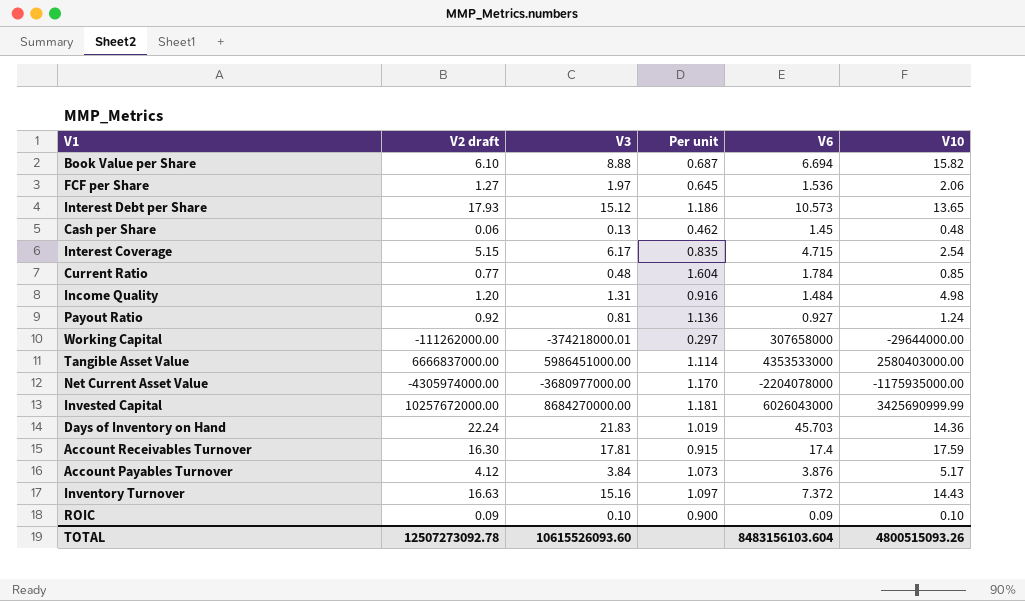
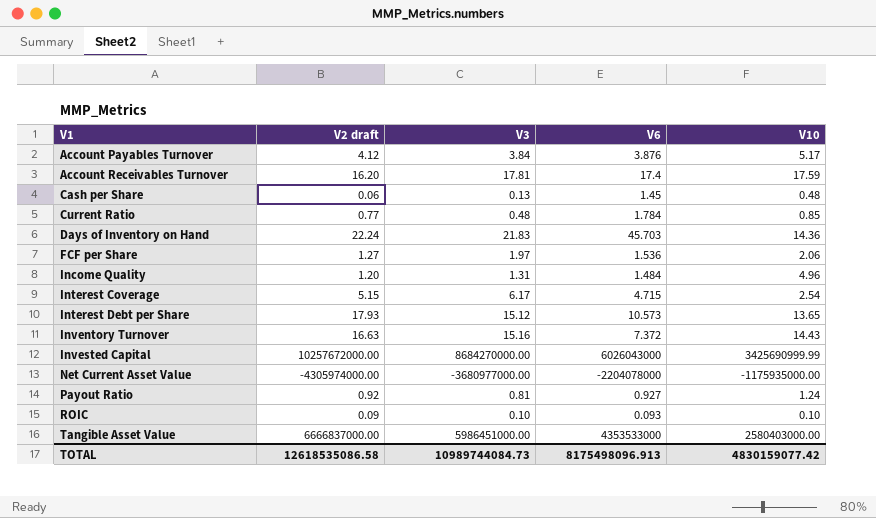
row order: none -> V1 ascending
column Per unit | formula: [V2 draft] / [V3] -> none
row Book Value per Share: 6.10 | 8.88 | 0.687 | 6.694 | 15.82 -> none
row Working Capital: -111262000.00 | -374218000.01 | 0.297 | 307658000 | -29644000.00 -> none
Account Receivables Turnover | V2 draft: 16.30 -> 16.20
Income Quality | V10: 4.98 -> 4.96
ROIC | V6: 0.09 -> 0.093
TOTAL | V2 draft: 12507273092.78 -> 12618535086.58
TOTAL | V3: 10615526093.60 -> 10989744084.73
TOTAL | V6: 8483156103.604 -> 8175498096.913
TOTAL | V10: 4800515093.26 -> 4830159077.42

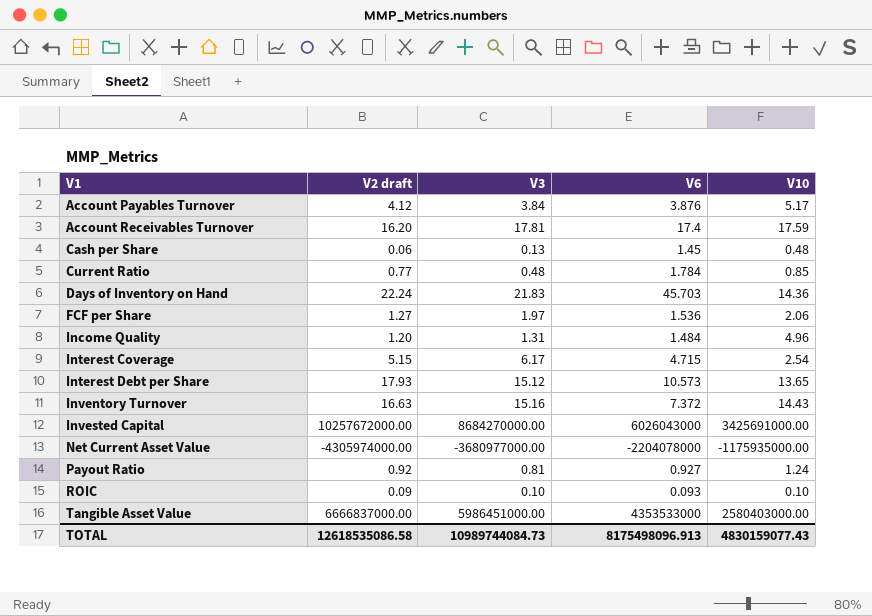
Invested Capital | V10: 3425690999.99 -> 3425691000.00
TOTAL | V10: 4830159077.42 -> 4830159077.43

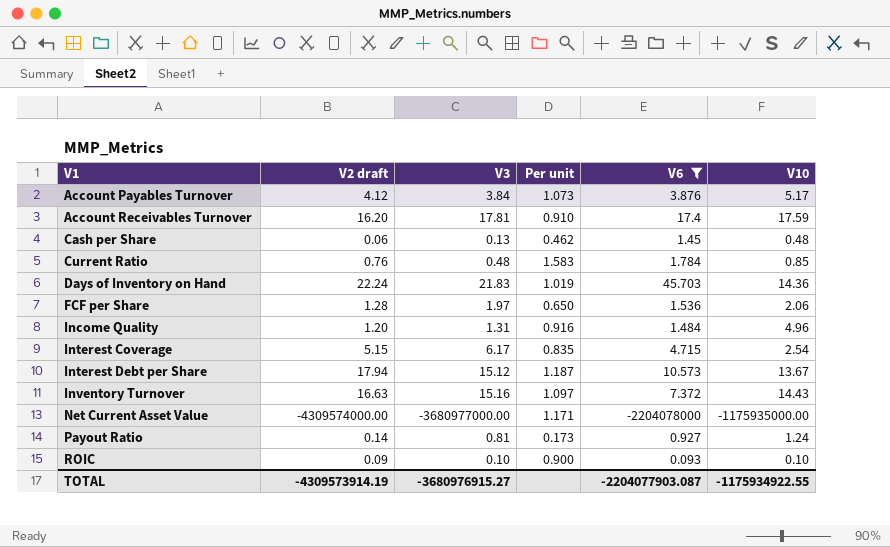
filter: none -> V6 <= 45.703
column Per unit | formula: none -> [V2 draft] / [V3]
Current Ratio | V2 draft: 0.77 -> 0.76
FCF per Share | V2 draft: 1.27 -> 1.28
Interest Debt per Share | V2 draft: 17.93 -> 17.94
Interest Debt per Share | V10: 13.65 -> 13.67
Net Current Asset Value | V2 draft: -4305974000.00 -> -4309574000.00
Payout Ratio | V2 draft: 0.92 -> 0.14
TOTAL | V2 draft: 12618535086.58 -> -4309573914.19
TOTAL | V3: 10989744084.73 -> -3680976915.27
TOTAL | V6: 8175498096.913 -> -2204077903.087
TOTAL | V10: 4830159077.43 -> -1175934922.55

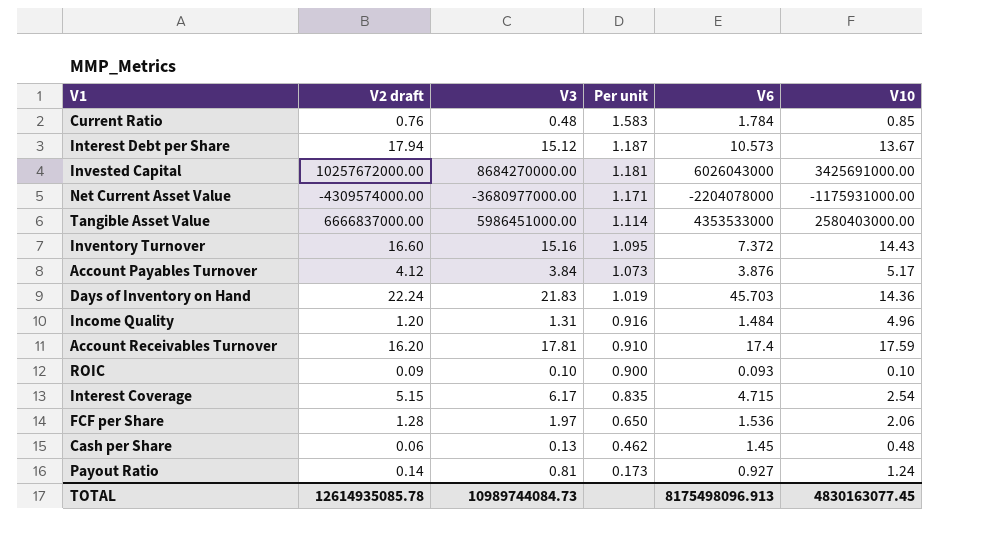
filter: V6 <= 45.703 -> none
row order: V1 ascending -> Per unit descending
Net Current Asset Value | V10: -1175935000.00 -> -1175931000.00
Inventory Turnover | V2 draft: 16.63 -> 16.60
Inventory Turnover | Per unit: 1.097 -> 1.095
TOTAL | V2 draft: -4309573914.19 -> 12614935085.78
TOTAL | V3: -3680976915.27 -> 10989744084.73
TOTAL | V6: -2204077903.087 -> 8175498096.913
TOTAL | V10: -1175934922.55 -> 4830163077.45

